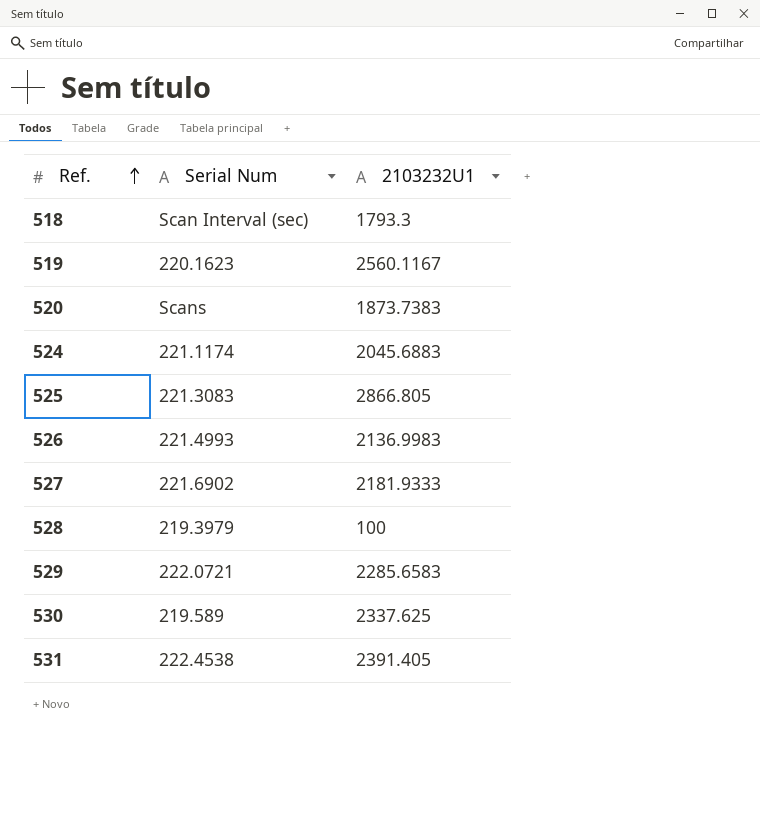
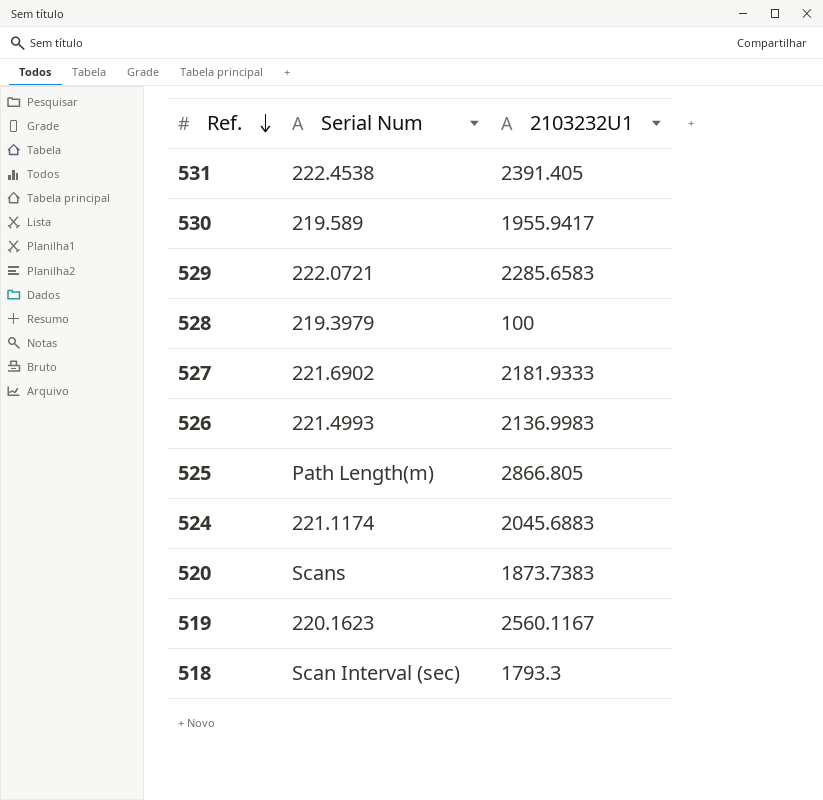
row order: Ref. ascending -> Ref. descending
530 | 2103232U1: 2337.625 -> 1955.9417
525 | Serial Num: 221.3083 -> Path Length(m)

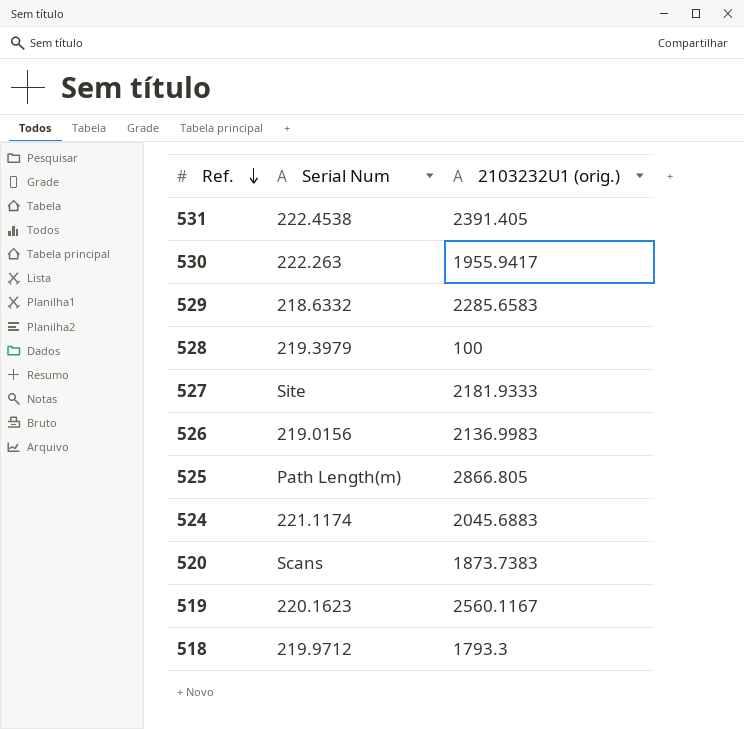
column name: 2103232U1 -> 2103232U1 (orig.)
530 | Serial Num: 219.589 -> 222.263
529 | Serial Num: 222.0721 -> 218.6332
527 | Serial Num: 221.6902 -> Site
526 | Serial Num: 221.4993 -> 219.0156
518 | Serial Num: Scan Interval (sec) -> 219.9712

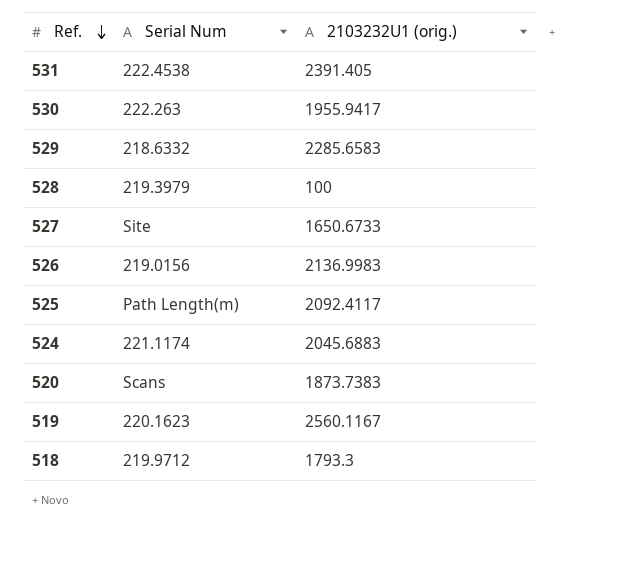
527 | 2103232U1 (orig.): 2181.9333 -> 1650.6733
525 | 2103232U1 (orig.): 2866.805 -> 2092.4117

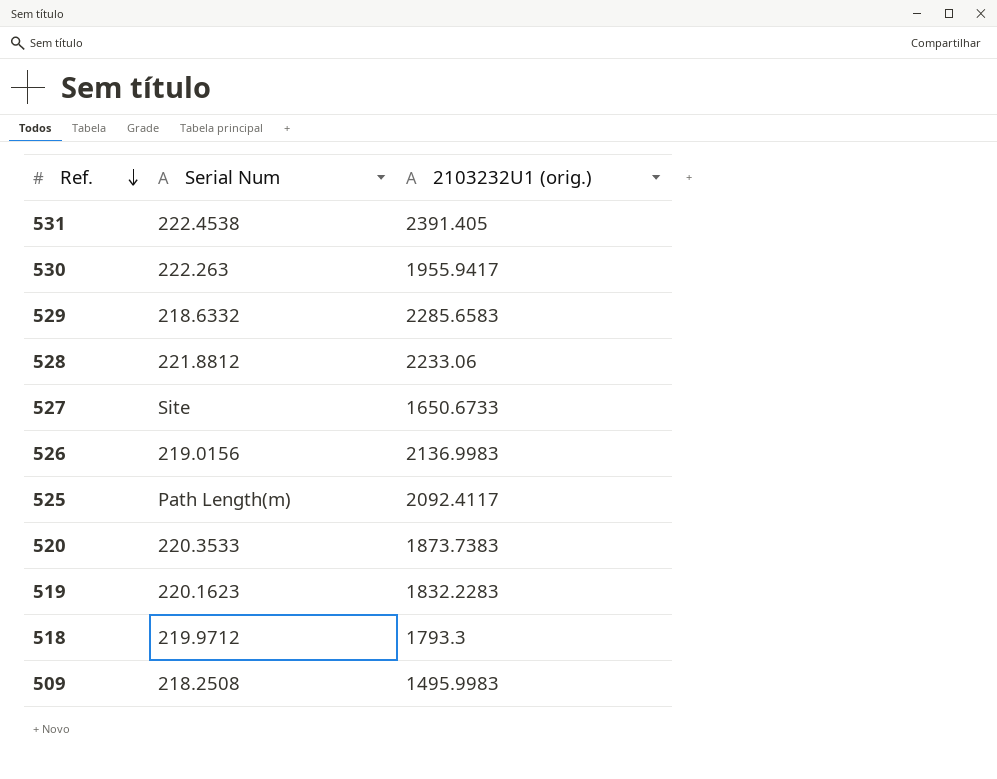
row 524: 221.1174 | 2045.6883 -> none
528 | Serial Num: 219.3979 -> 221.8812
528 | 2103232U1 (orig.): 100 -> 2233.06
520 | Serial Num: Scans -> 220.3533
519 | 2103232U1 (orig.): 2560.1167 -> 1832.2283
row 509: none -> 218.2508 | 1495.9983

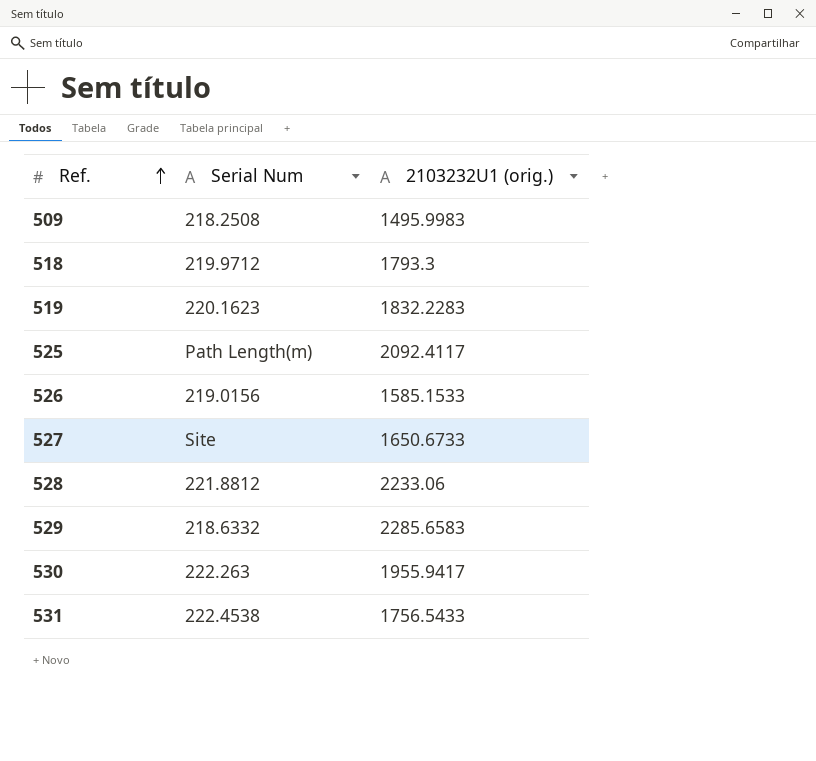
row order: Ref. descending -> Ref. ascending
row 520: 220.3533 | 1873.7383 -> none
526 | 2103232U1 (orig.): 2136.9983 -> 1585.1533
531 | 2103232U1 (orig.): 2391.405 -> 1756.5433

